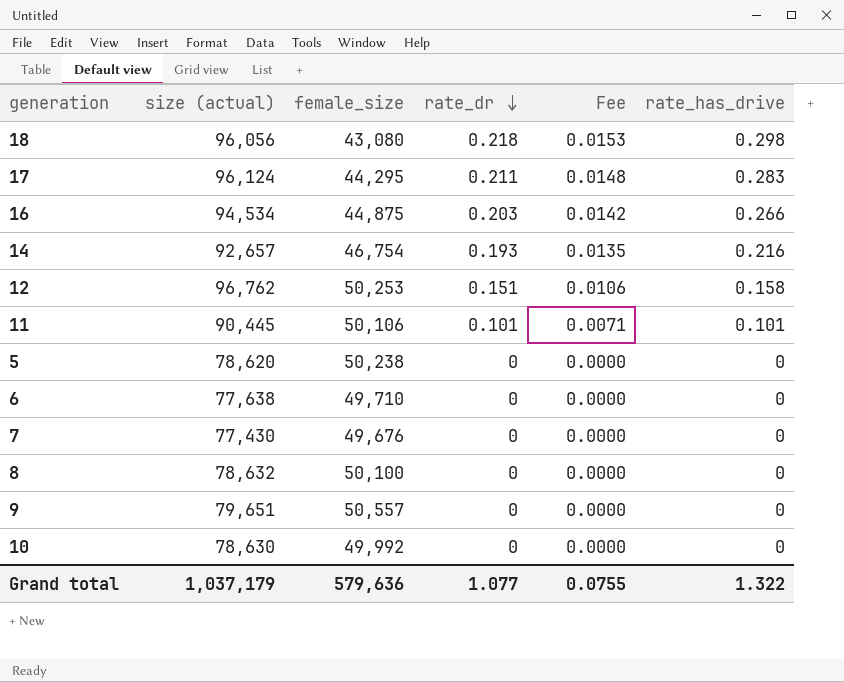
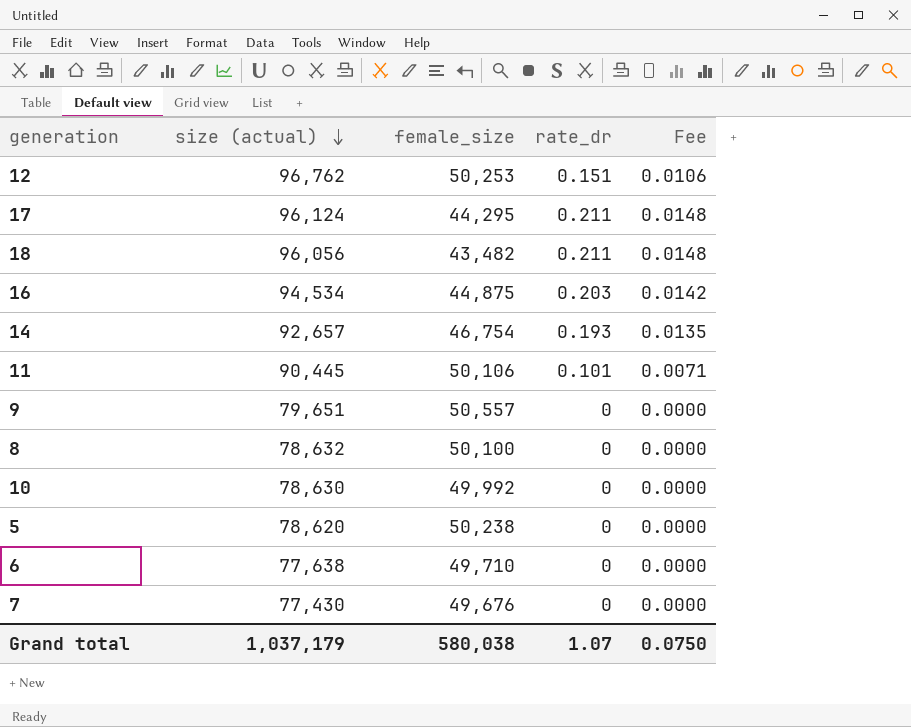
row order: rate_dr descending -> size (actual) descending
column rate_has_drive | position: 6 -> none
18 | female_size: 43,080 -> 43,482
18 | rate_dr: 0.218 -> 0.211
18 | Fee: 0.0153 -> 0.0148
Grand total | female_size: 579,636 -> 580,038
Grand total | rate_dr: 1.077 -> 1.07
Grand total | Fee: 0.0755 -> 0.0750

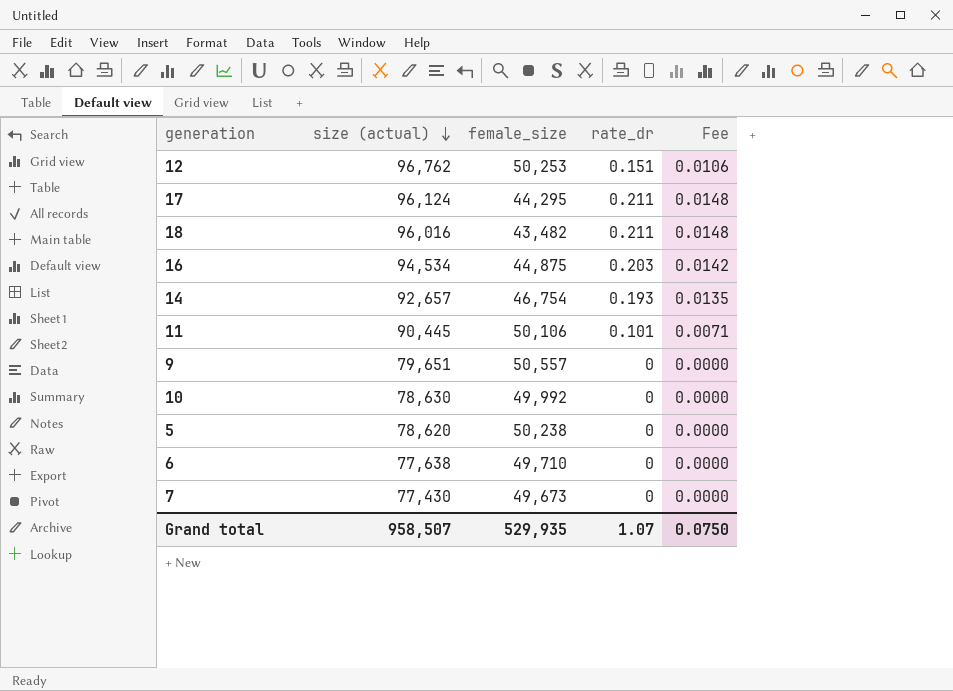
row 8: 78,632 | 50,100 | 0 | 0.0000 -> none
18 | size (actual): 96,056 -> 96,016
7 | female_size: 49,676 -> 49,673
Grand total | size (actual): 1,037,179 -> 958,507
Grand total | female_size: 580,038 -> 529,935

